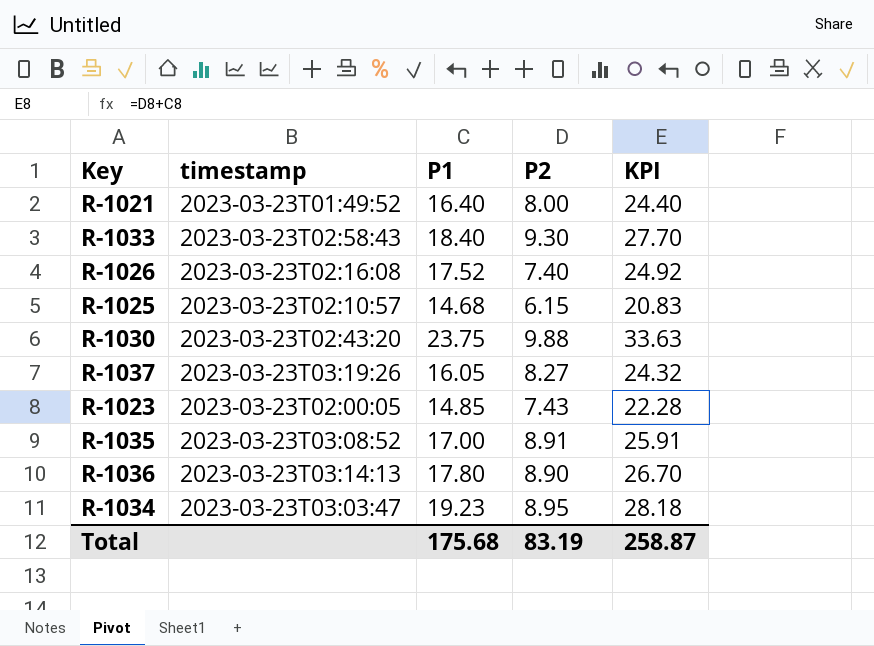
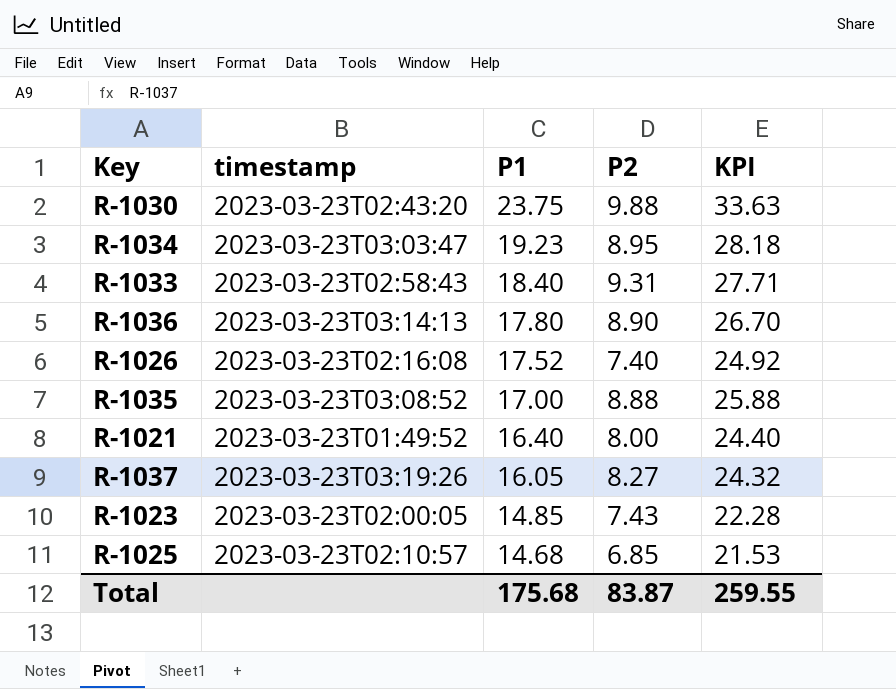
row order: none -> P1 descending
R-1033 | P2: 9.30 -> 9.31
R-1033 | KPI: 27.70 -> 27.71
R-1035 | P2: 8.91 -> 8.88
R-1035 | KPI: 25.91 -> 25.88
R-1025 | P2: 6.15 -> 6.85
R-1025 | KPI: 20.83 -> 21.53
Total | P2: 83.19 -> 83.87
Total | KPI: 258.87 -> 259.55

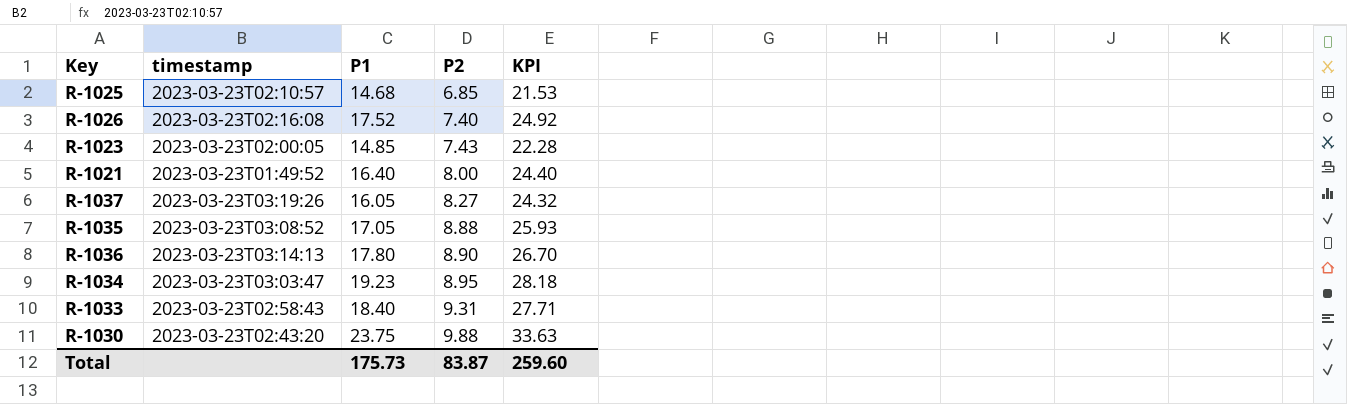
row order: P1 descending -> P2 ascending
R-1035 | P1: 17.00 -> 17.05
R-1035 | KPI: 25.88 -> 25.93
Total | P1: 175.68 -> 175.73
Total | KPI: 259.55 -> 259.60

